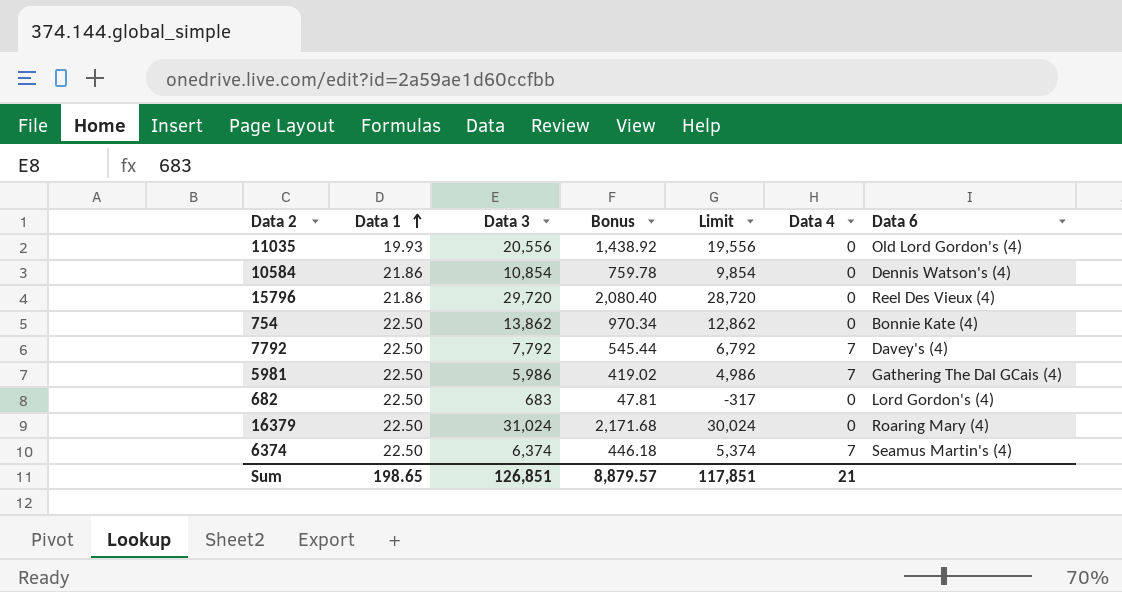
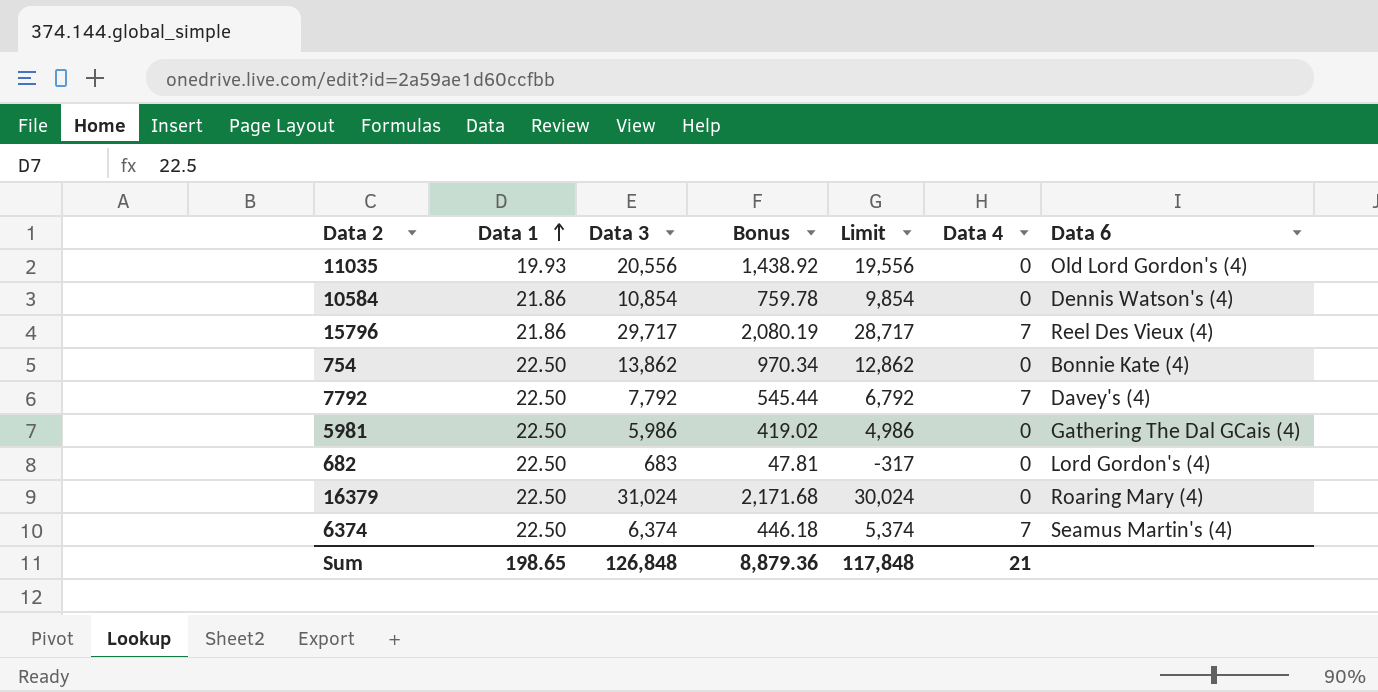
15796 | Data 3: 29,720 -> 29,717
15796 | Bonus: 2,080.40 -> 2,080.19
15796 | Limit: 28,720 -> 28,717
15796 | Data 4: 0 -> 7
5981 | Data 4: 7 -> 0
Sum | Data 3: 126,851 -> 126,848
Sum | Bonus: 8,879.57 -> 8,879.36
Sum | Limit: 117,851 -> 117,848

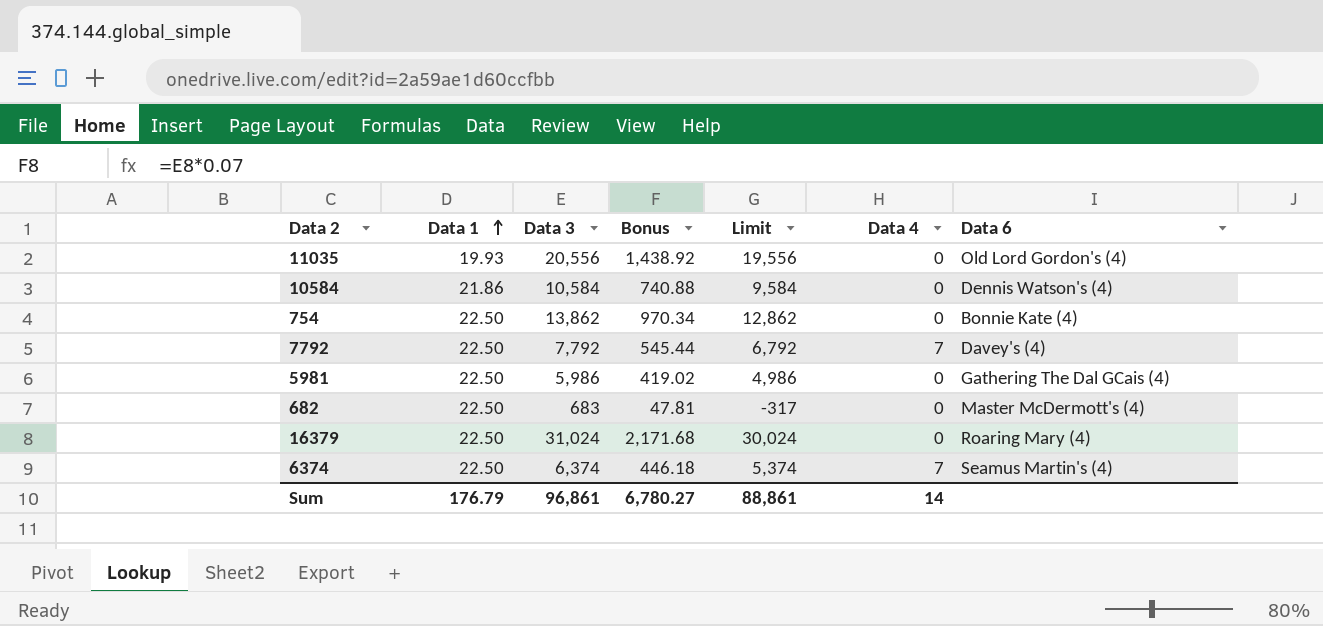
row 15796: 21.86 | 29,717 | 2,080.19 | 28,717 | 7 | Reel Des Vieux (4) -> none
10584 | Data 3: 10,854 -> 10,584
10584 | Bonus: 759.78 -> 740.88
10584 | Limit: 9,854 -> 9,584
682 | Data 6: Lord Gordon's (4) -> Master McDermott's (4)
Sum | Data 1: 198.65 -> 176.79
Sum | Data 3: 126,848 -> 96,861
Sum | Bonus: 8,879.36 -> 6,780.27
Sum | Limit: 117,848 -> 88,861
Sum | Data 4: 21 -> 14

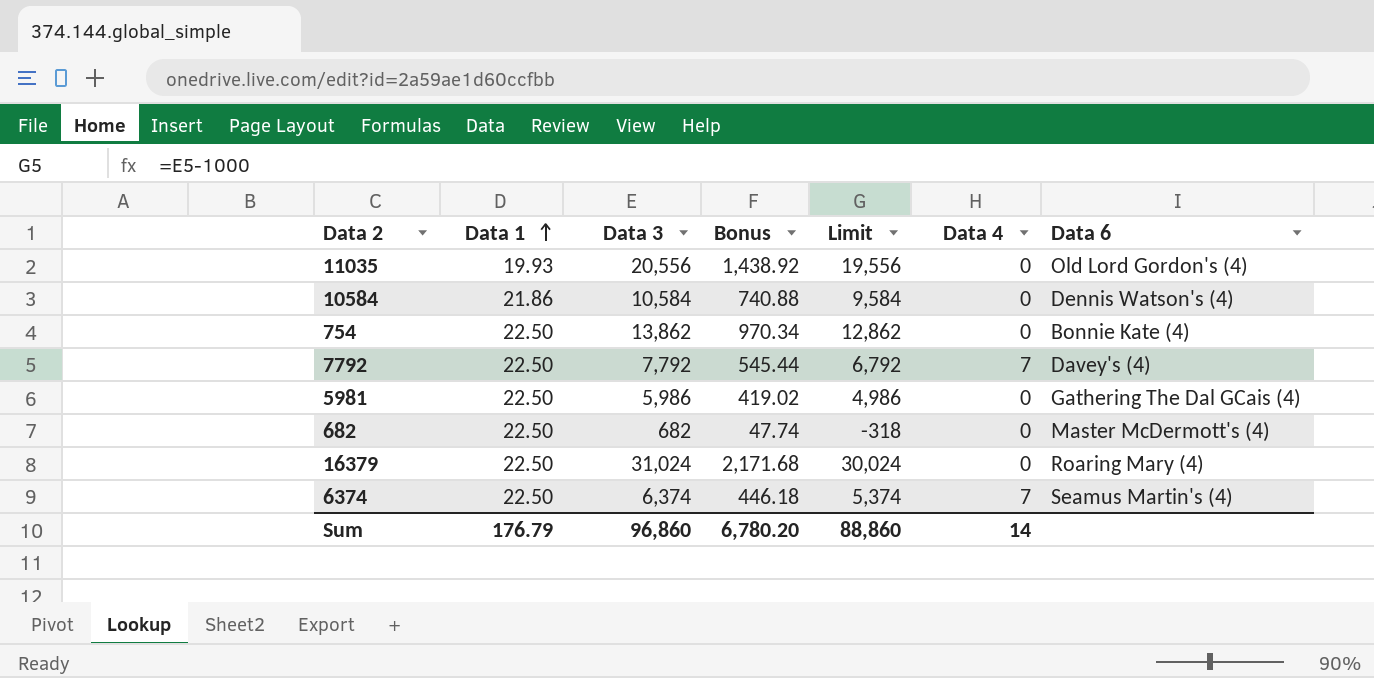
682 | Data 3: 683 -> 682
682 | Bonus: 47.81 -> 47.74
682 | Limit: -317 -> -318
Sum | Data 3: 96,861 -> 96,860
Sum | Bonus: 6,780.27 -> 6,780.20
Sum | Limit: 88,861 -> 88,860

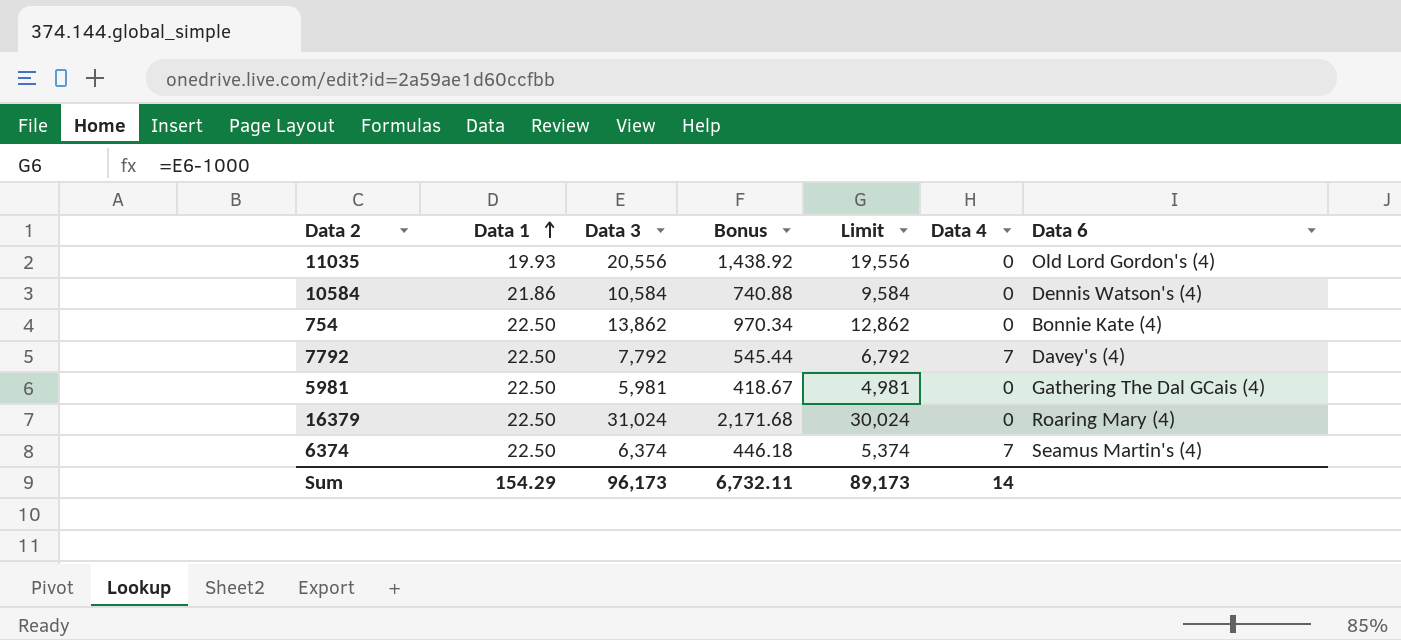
row 682: 22.50 | 682 | 47.74 | -318 | 0 | Master McDermott's (4) -> none
5981 | Data 3: 5,986 -> 5,981
5981 | Bonus: 419.02 -> 418.67
5981 | Limit: 4,986 -> 4,981
Sum | Data 1: 176.79 -> 154.29
Sum | Data 3: 96,860 -> 96,173
Sum | Bonus: 6,780.20 -> 6,732.11
Sum | Limit: 88,860 -> 89,173

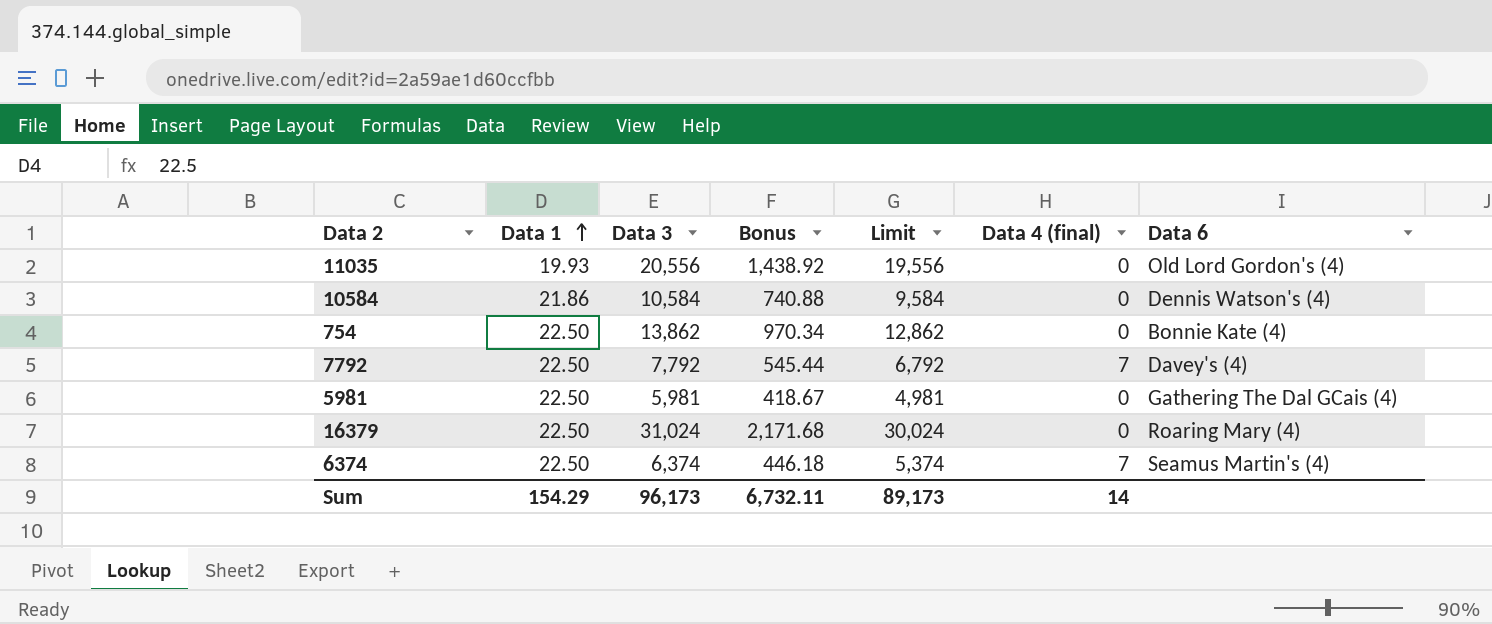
column name: Data 4 -> Data 4 (final)

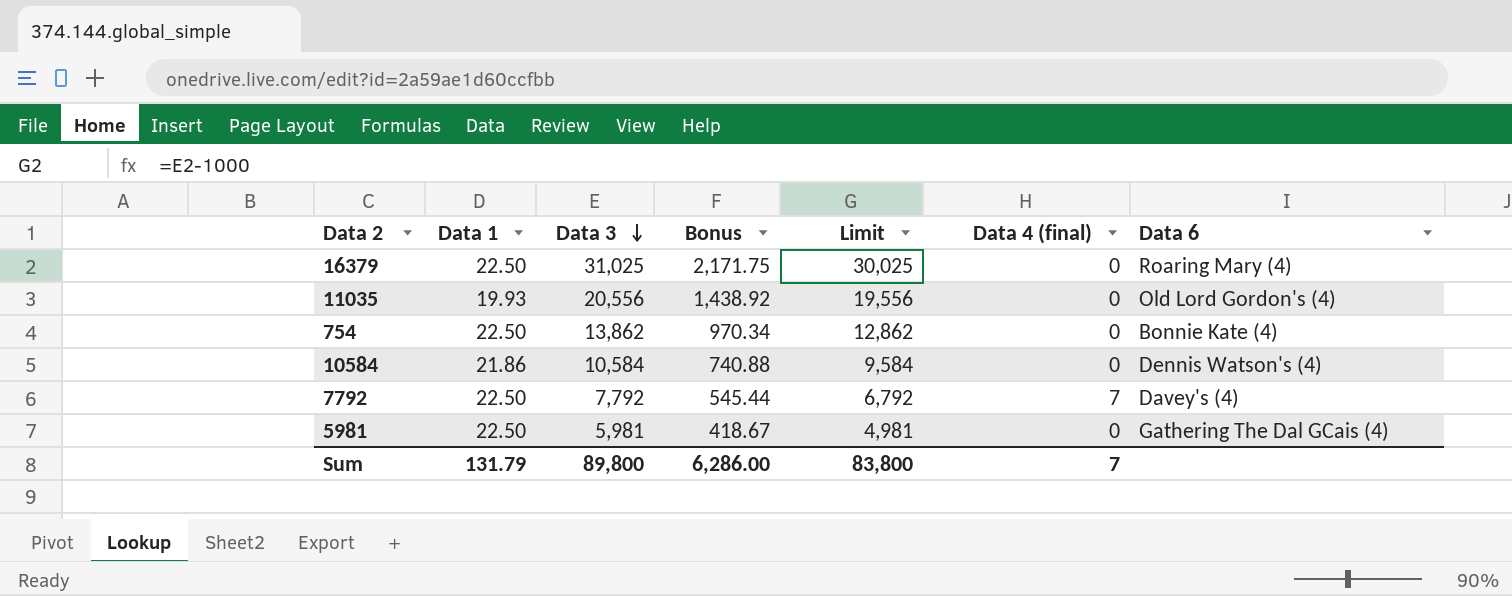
row order: Data 1 ascending -> Data 3 descending
row 6374: 22.50 | 6,374 | 446.18 | 5,374 | 7 | Seamus Martin's (4) -> none
16379 | Data 3: 31,024 -> 31,025
16379 | Bonus: 2,171.68 -> 2,171.75
16379 | Limit: 30,024 -> 30,025
Sum | Data 1: 154.29 -> 131.79
Sum | Data 3: 96,173 -> 89,800
Sum | Bonus: 6,732.11 -> 6,286.00
Sum | Limit: 89,173 -> 83,800
Sum | Data 4 (final): 14 -> 7

